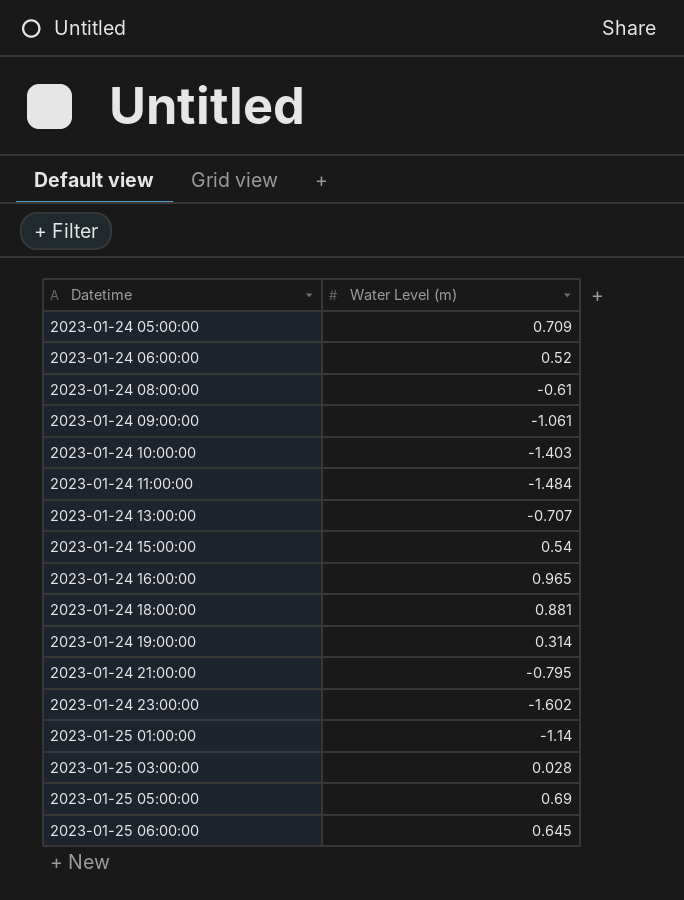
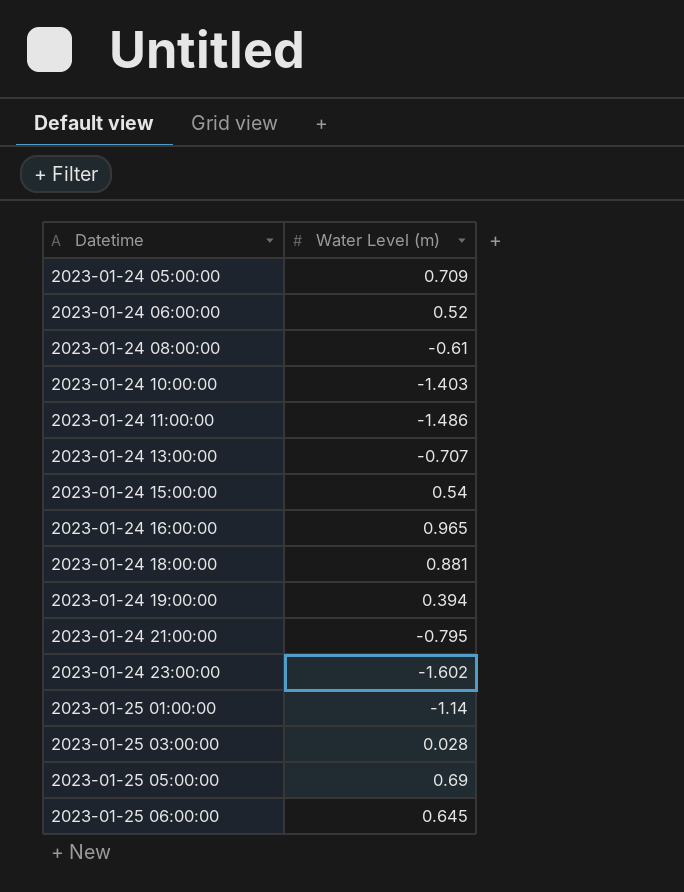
row 2023-01-24 09:00:00: -1.061 -> none
2023-01-24 11:00:00 | Water Level (m): -1.484 -> -1.486
2023-01-24 19:00:00 | Water Level (m): 0.314 -> 0.394

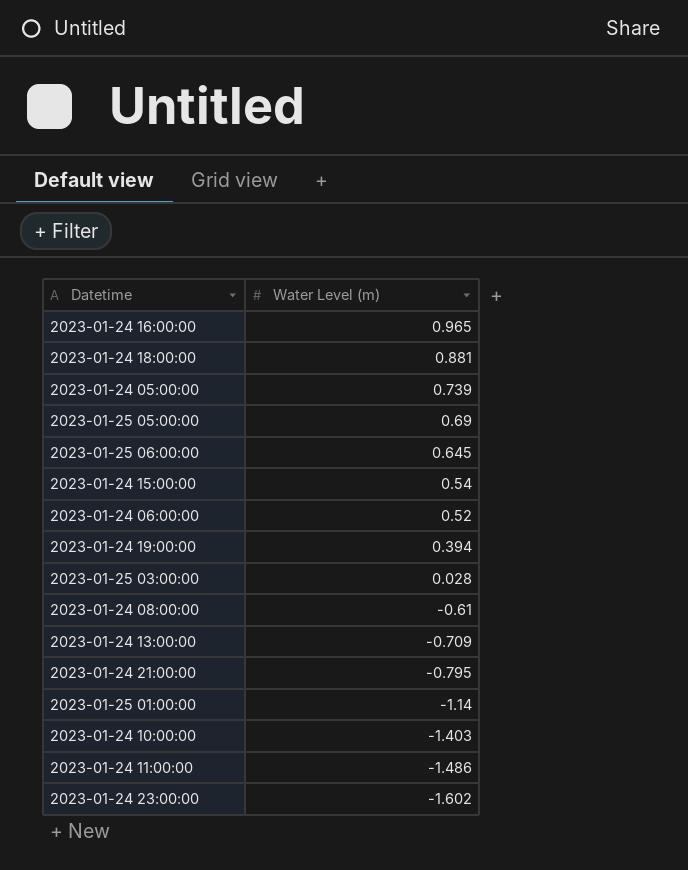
row order: Datetime ascending -> Water Level (m) descending
2023-01-24 05:00:00 | Water Level (m): 0.709 -> 0.739
2023-01-24 13:00:00 | Water Level (m): -0.707 -> -0.709

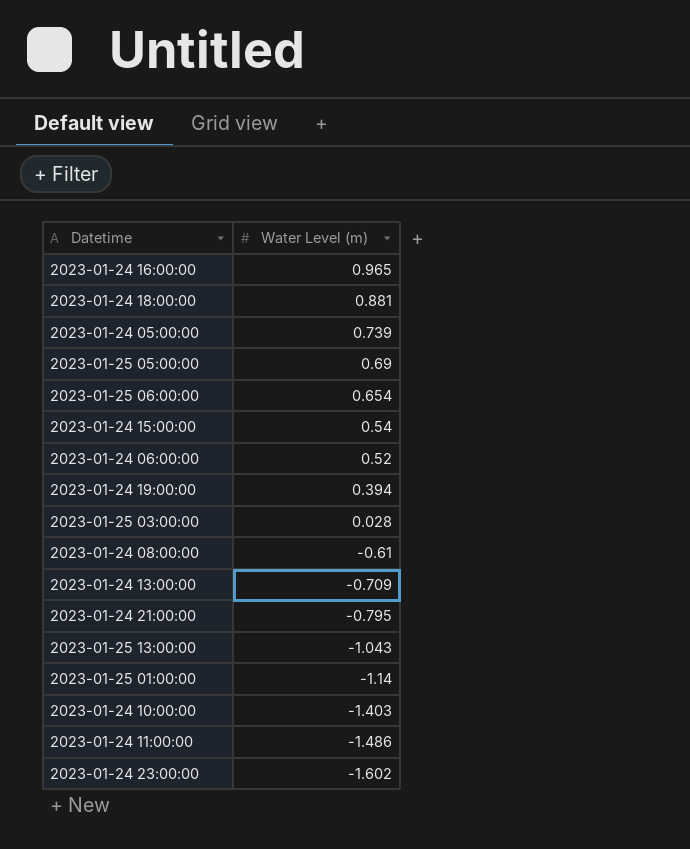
2023-01-25 06:00:00 | Water Level (m): 0.645 -> 0.654
row 2023-01-25 13:00:00: none -> -1.043

